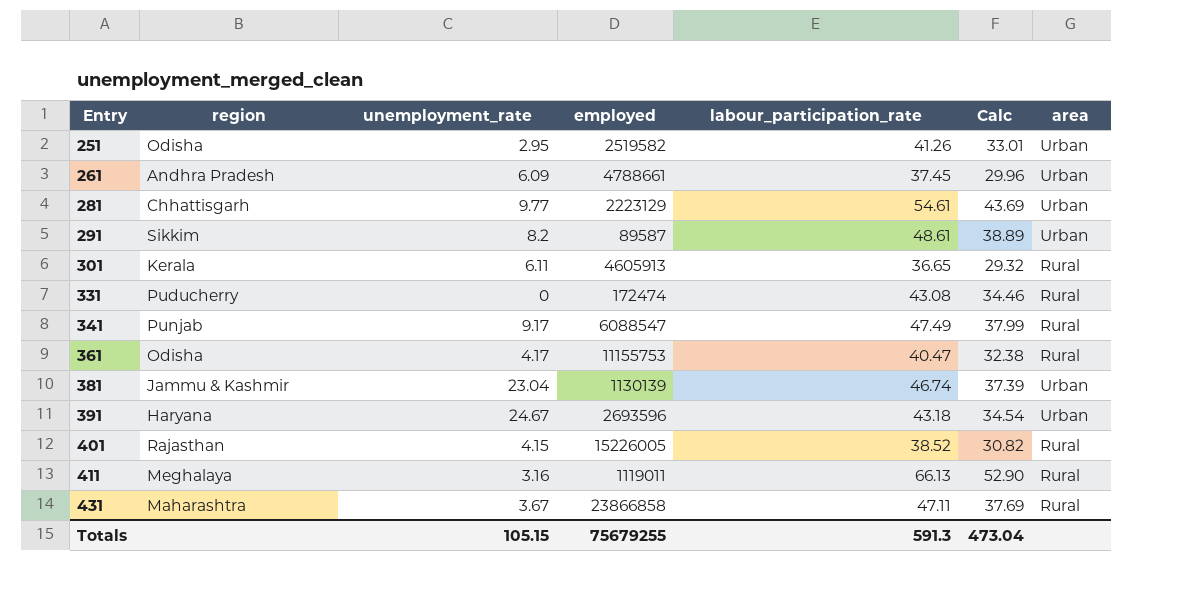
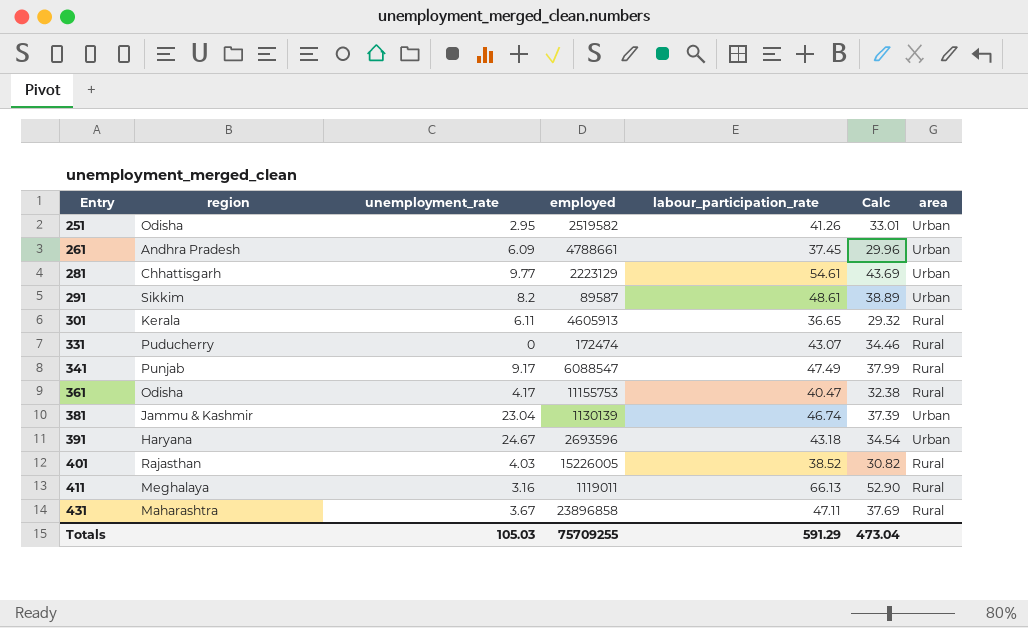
331 | labour_participation_rate: 43.08 -> 43.07
401 | unemployment_rate: 4.15 -> 4.03
431 | employed: 23866858 -> 23896858
Totals | unemployment_rate: 105.15 -> 105.03
Totals | employed: 75679255 -> 75709255
Totals | labour_participation_rate: 591.3 -> 591.29

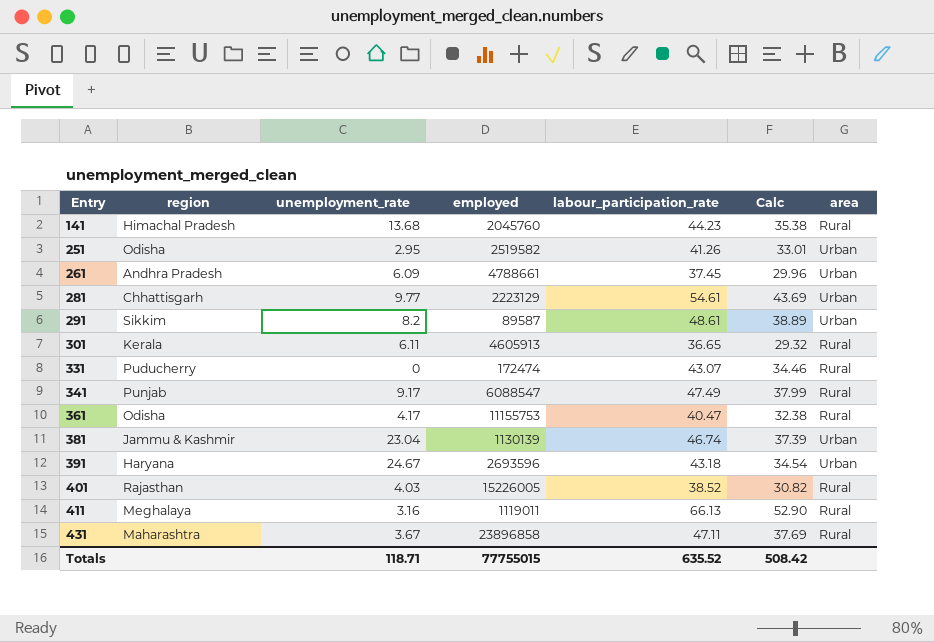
row 141: none -> Himachal Pradesh | 13.68 | 2045760 | 44.23 | 35.38 | Rural
Totals | unemployment_rate: 105.03 -> 118.71
Totals | employed: 75709255 -> 77755015
Totals | labour_participation_rate: 591.29 -> 635.52
Totals | Calc: 473.04 -> 508.42

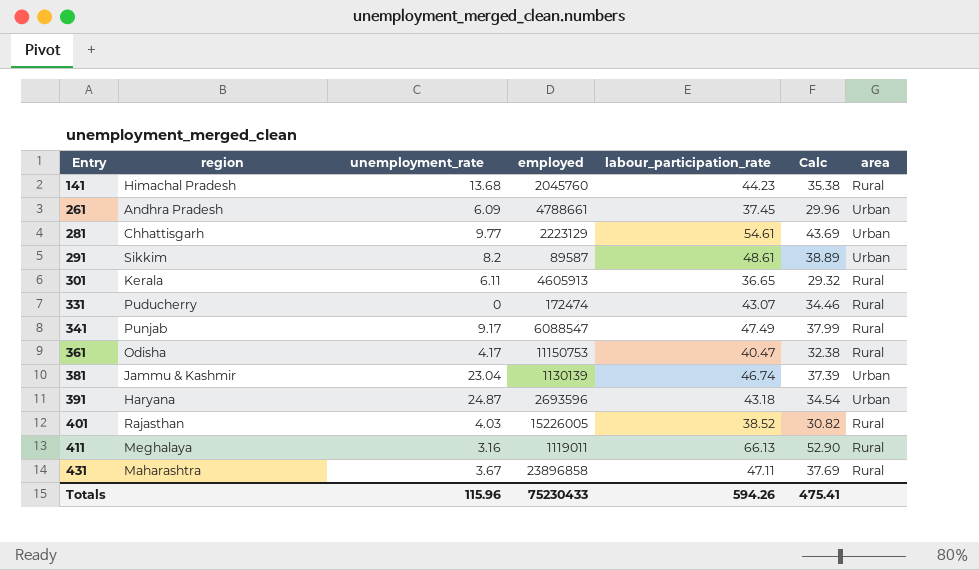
row 251: Odisha | 2.95 | 2519582 | 41.26 | 33.01 | Urban -> none
361 | employed: 11155753 -> 11150753
391 | unemployment_rate: 24.67 -> 24.87
Totals | unemployment_rate: 118.71 -> 115.96
Totals | employed: 77755015 -> 75230433
Totals | labour_participation_rate: 635.52 -> 594.26
Totals | Calc: 508.42 -> 475.41

